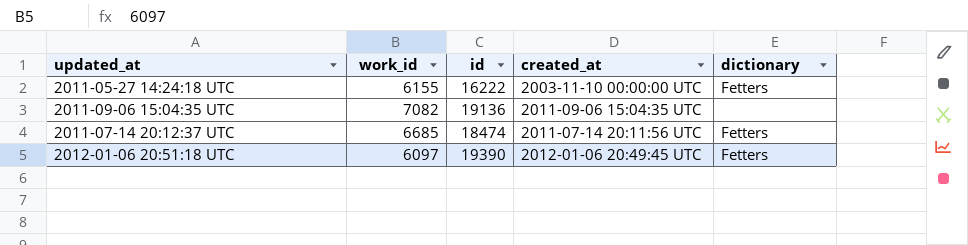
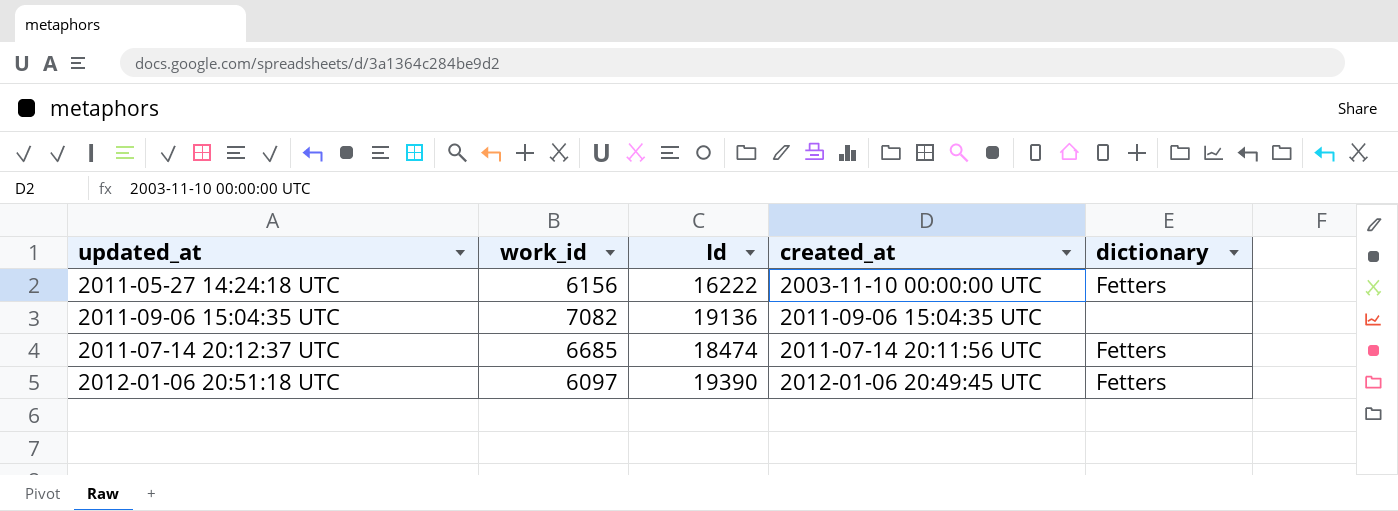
column name: id -> Id
2011-05-27 14:24:18 UTC | work_id: 6155 -> 6156

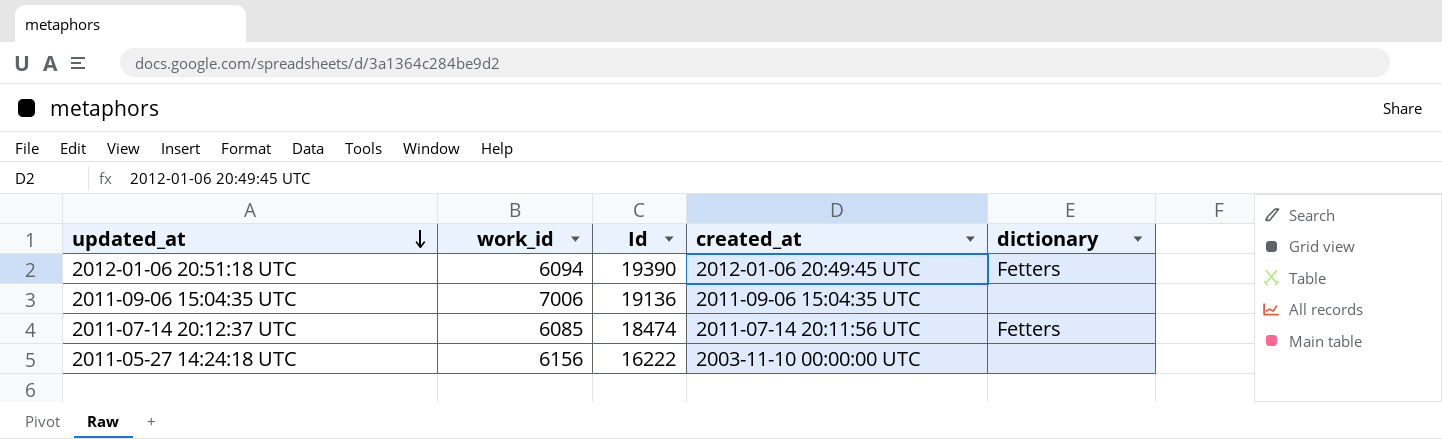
row order: none -> updated_at descending
2012-01-06 20:51:18 UTC | work_id: 6097 -> 6094
2011-09-06 15:04:35 UTC | work_id: 7082 -> 7006
2011-07-14 20:12:37 UTC | work_id: 6685 -> 6085
2011-05-27 14:24:18 UTC | dictionary: Fetters -> none

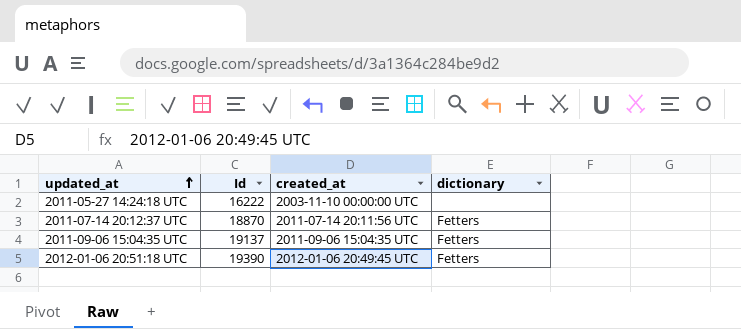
row order: updated_at descending -> updated_at ascending
column work_id | position: 2 -> none
2011-07-14 20:12:37 UTC | Id: 18474 -> 18870
2011-09-06 15:04:35 UTC | Id: 19136 -> 19137
2011-09-06 15:04:35 UTC | dictionary: none -> Fetters

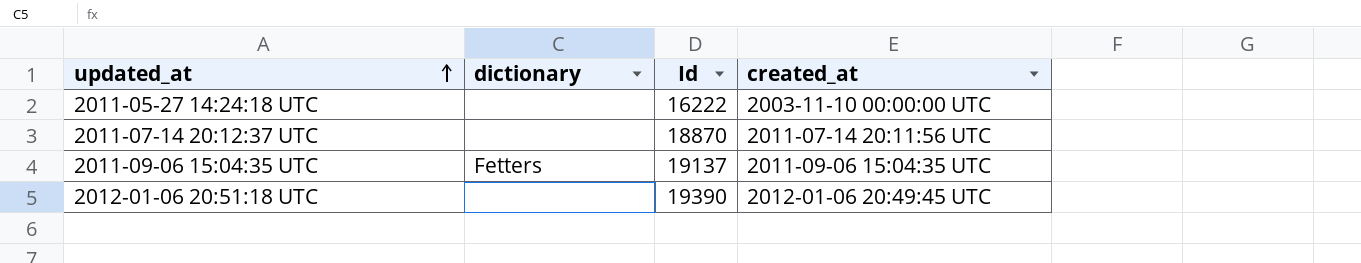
column dictionary | position: 4 -> 2
2011-07-14 20:12:37 UTC | dictionary: Fetters -> none
2012-01-06 20:51:18 UTC | dictionary: Fetters -> none

